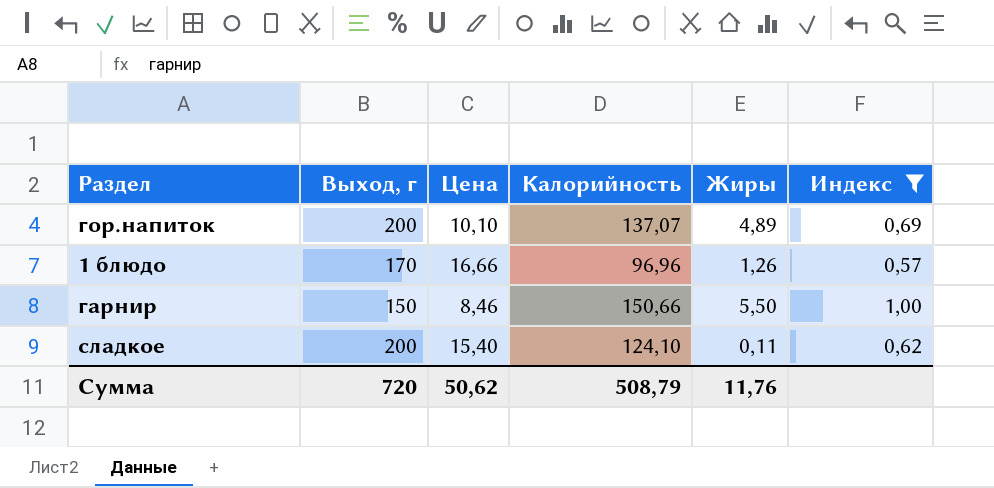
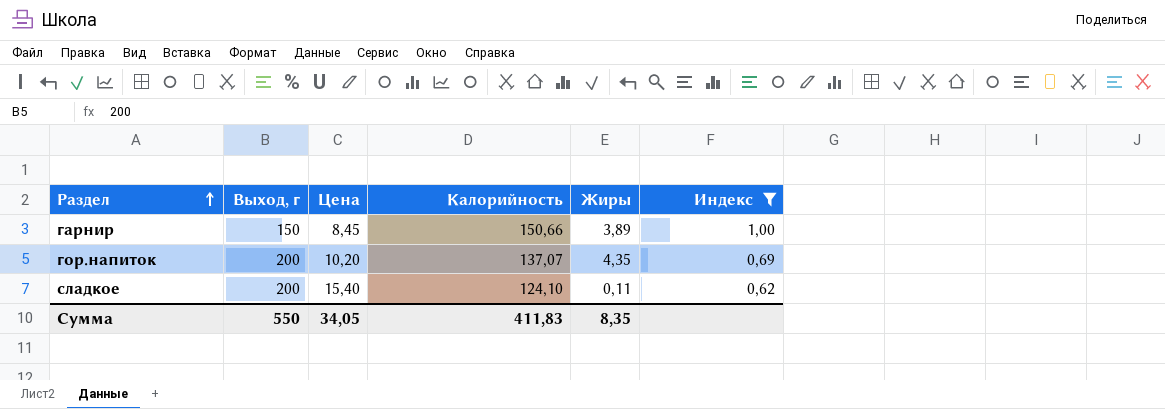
row order: none -> Раздел ascending
row 1 блюдо: 170 | 16,66 | 96,96 | 1,26 | 0,57 -> none
гарнир | Цена: 8,46 -> 8,45
гарнир | Жиры: 5,50 -> 3,89
гор.напиток | Цена: 10,10 -> 10,20
гор.напиток | Жиры: 4,89 -> 4,35
Сумма | Выход, г: 720 -> 550
Сумма | Цена: 50,62 -> 34,05
Сумма | Калорийность: 508,79 -> 411,83
Сумма | Жиры: 11,76 -> 8,35

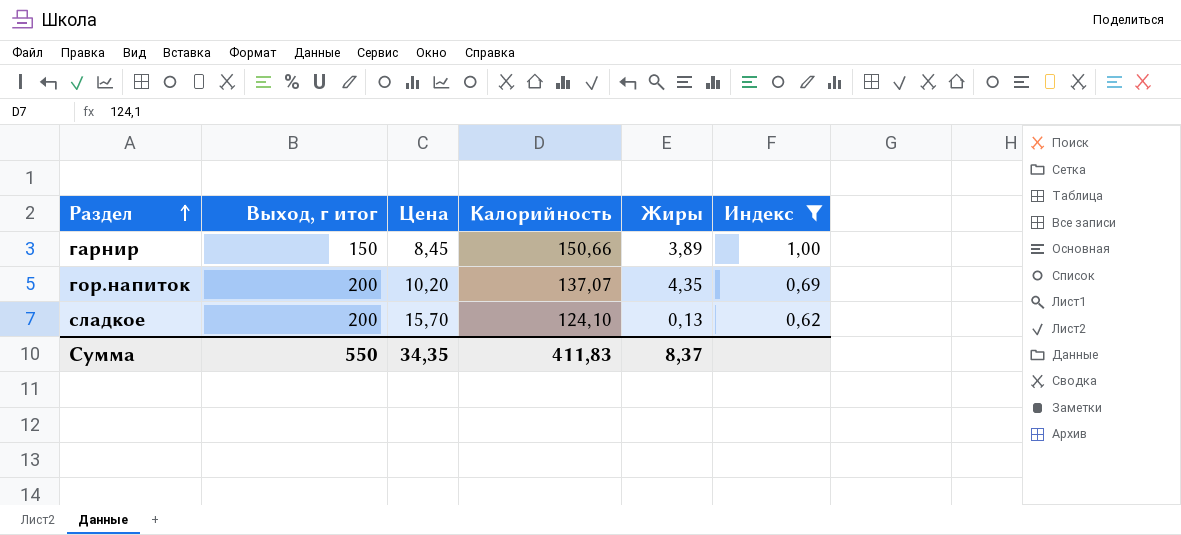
column name: Выход, г -> Выход, г итог
сладкое | Цена: 15,40 -> 15,70
сладкое | Жиры: 0,11 -> 0,13
Сумма | Цена: 34,05 -> 34,35
Сумма | Жиры: 8,35 -> 8,37

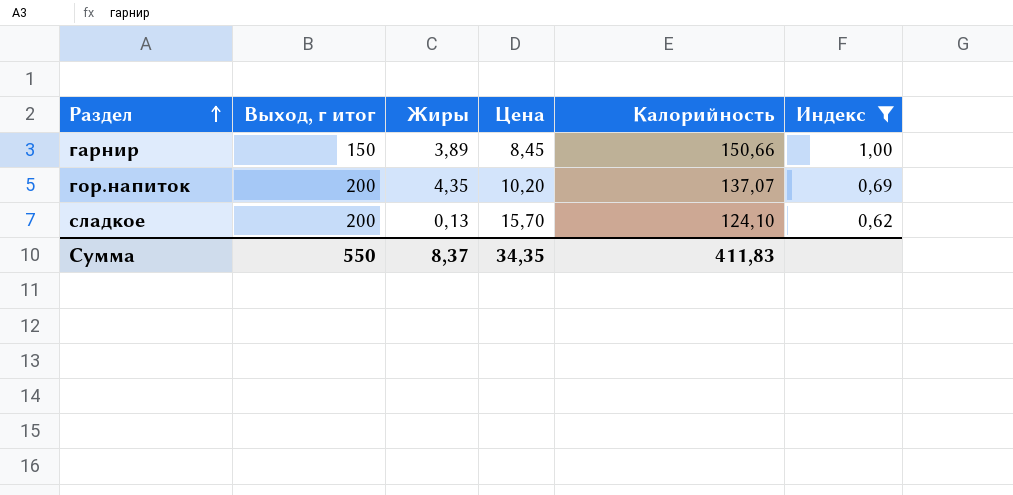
column Жиры | position: 5 -> 3

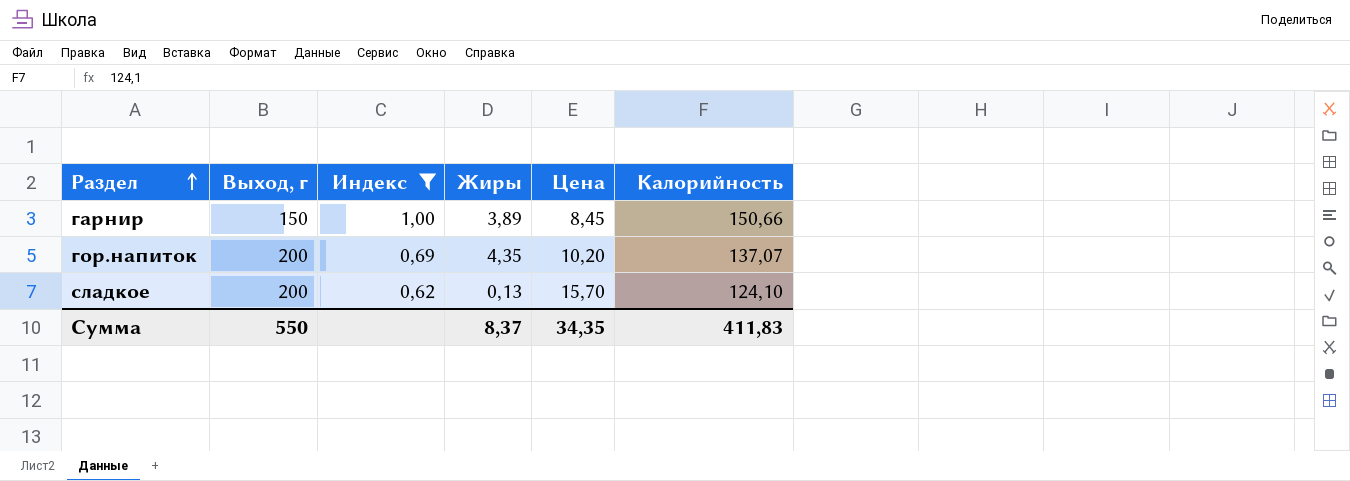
column name: Выход, г итог -> Выход, г
column Индекс | position: 6 -> 3

